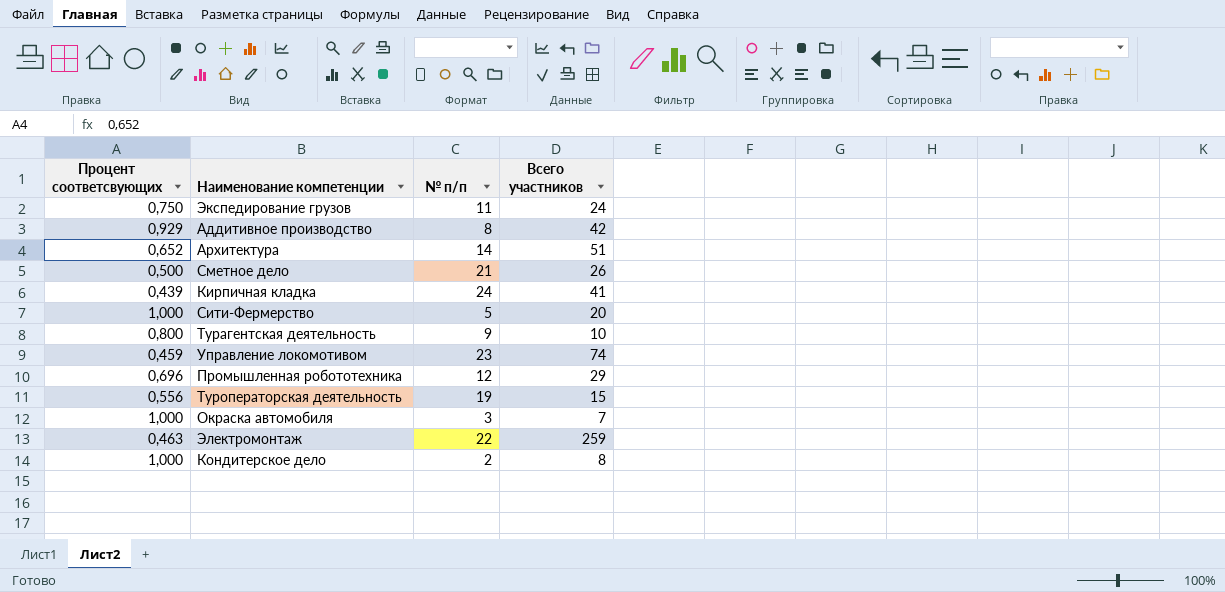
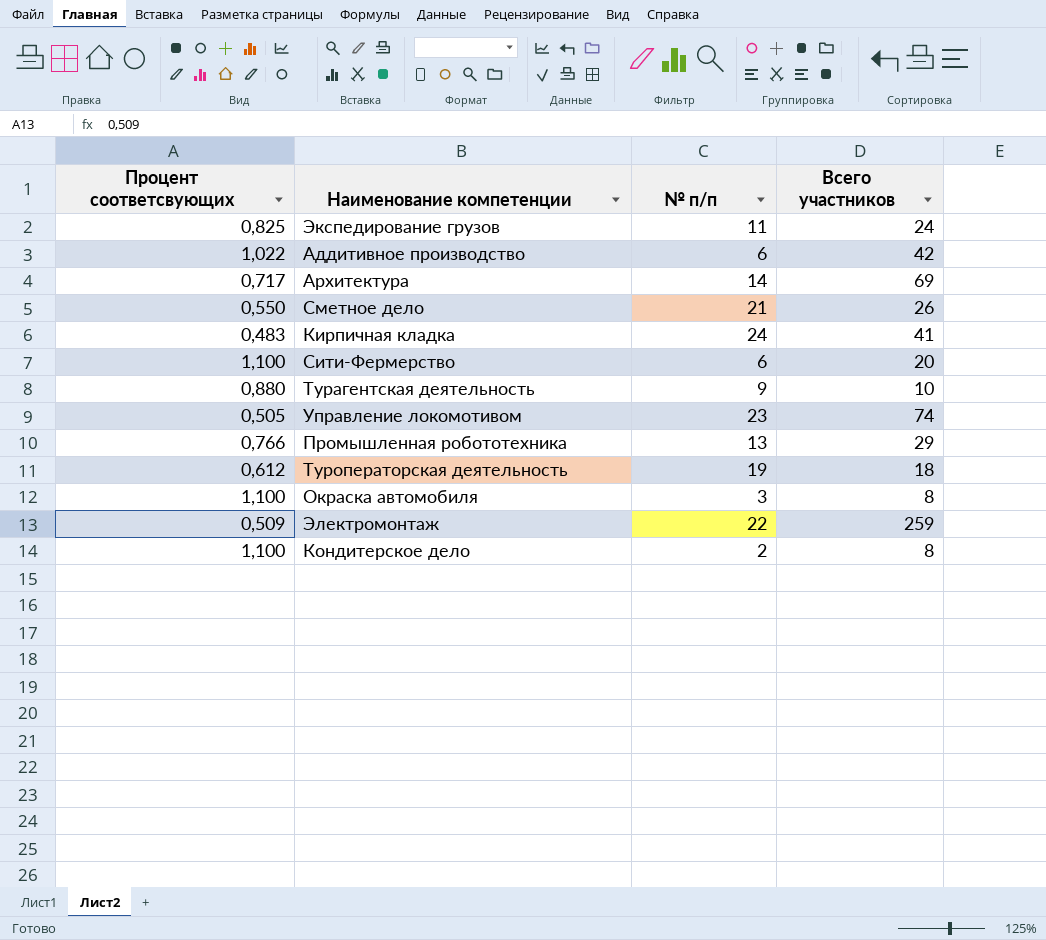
Экспедирование грузов | Процент соответсвующих: 0,750 -> 0,825
Аддитивное производство | Процент соответсвующих: 0,929 -> 1,022
Аддитивное производство | № п/п: 8 -> 6
Архитектура | Процент соответсвующих: 0,652 -> 0,717
Архитектура | Всего участников: 51 -> 69
Сметное дело | Процент соответсвующих: 0,500 -> 0,550
Кирпичная кладка | Процент соответсвующих: 0,439 -> 0,483
Сити-Фермерство | Процент соответсвующих: 1,000 -> 1,100
Сити-Фермерство | № п/п: 5 -> 6
Турагентская деятельность | Процент соответсвующих: 0,800 -> 0,880
Управление локомотивом | Процент соответсвующих: 0,459 -> 0,505
Промышленная робототехника | Процент соответсвующих: 0,696 -> 0,766
Промышленная робототехника | № п/п: 12 -> 13
Туроператорская деятельность | Процент соответсвующих: 0,556 -> 0,612
Туроператорская деятельность | Всего участников: 15 -> 18
Окраска автомобиля | Процент соответсвующих: 1,000 -> 1,100
Окраска автомобиля | Всего участников: 7 -> 8
Электромонтаж | Процент соответсвующих: 0,463 -> 0,509
Кондитерское дело | Процент соответсвующих: 1,000 -> 1,100

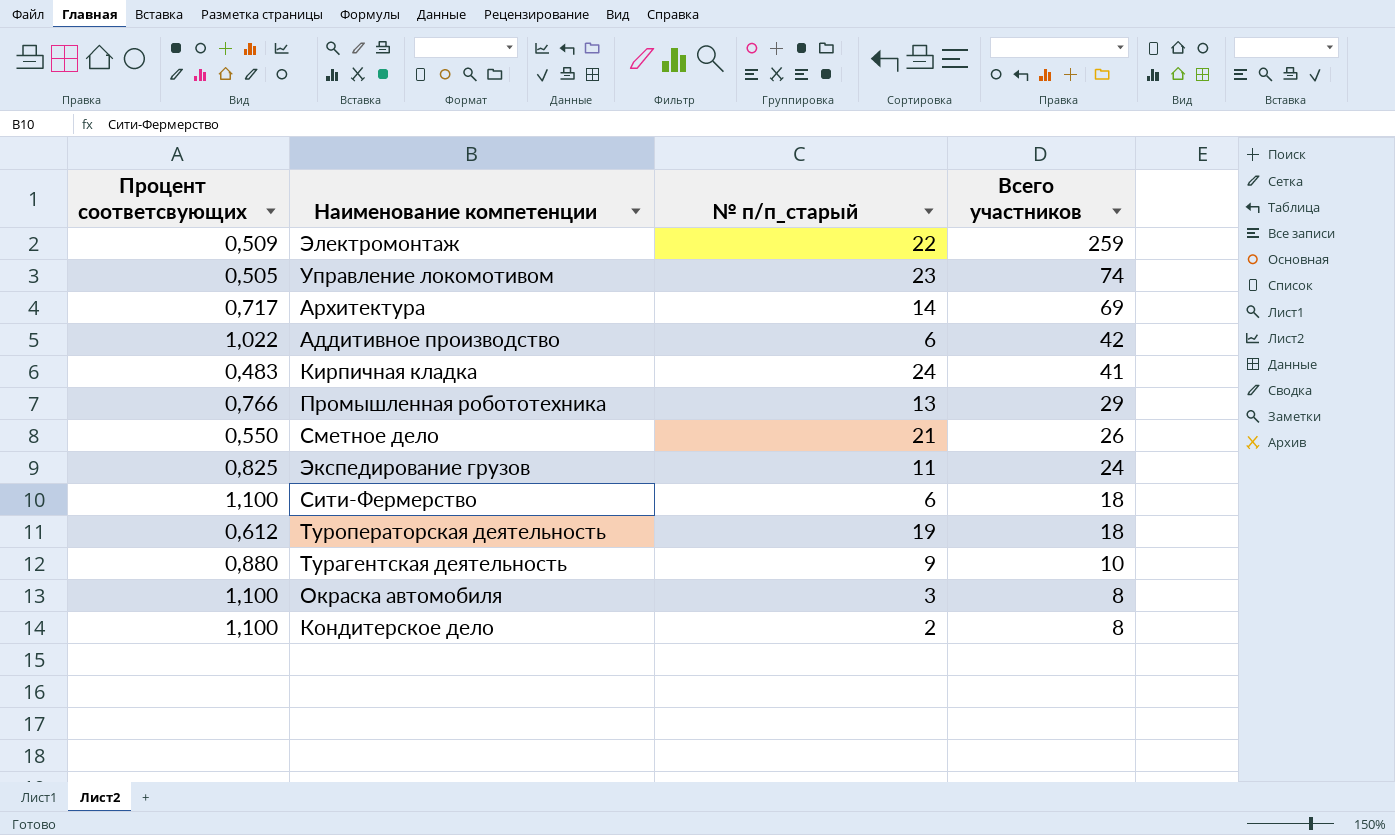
row order: none -> Всего участников descending
column name: № п/п -> № п/п_старый
Сити-Фермерство | Всего участников: 20 -> 18

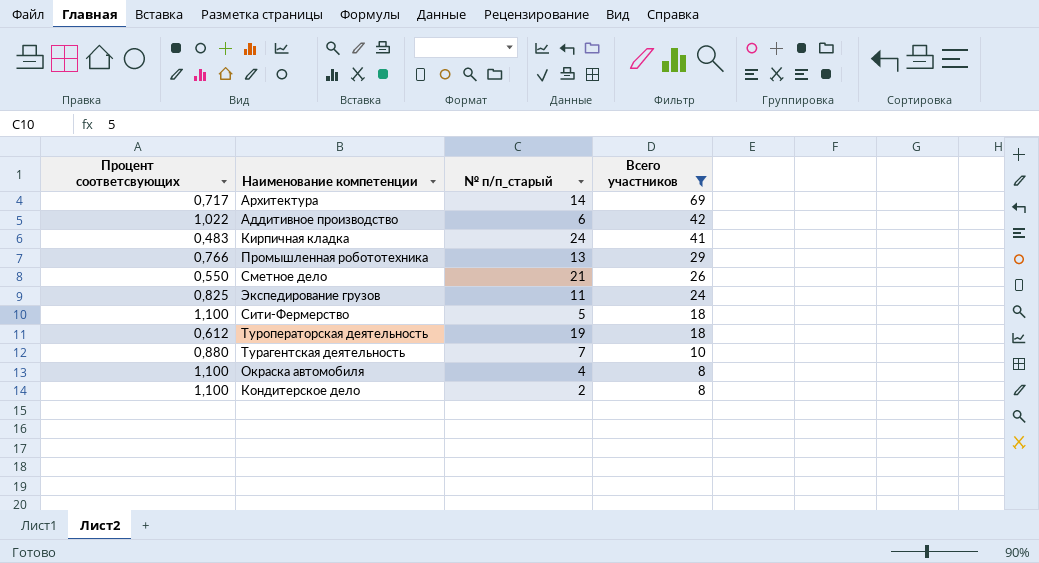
filter: none -> Всего участников <= 69
Сити-Фермерство | № п/п_старый: 6 -> 5
Турагентская деятельность | № п/п_старый: 9 -> 7
Окраска автомобиля | № п/п_старый: 3 -> 4

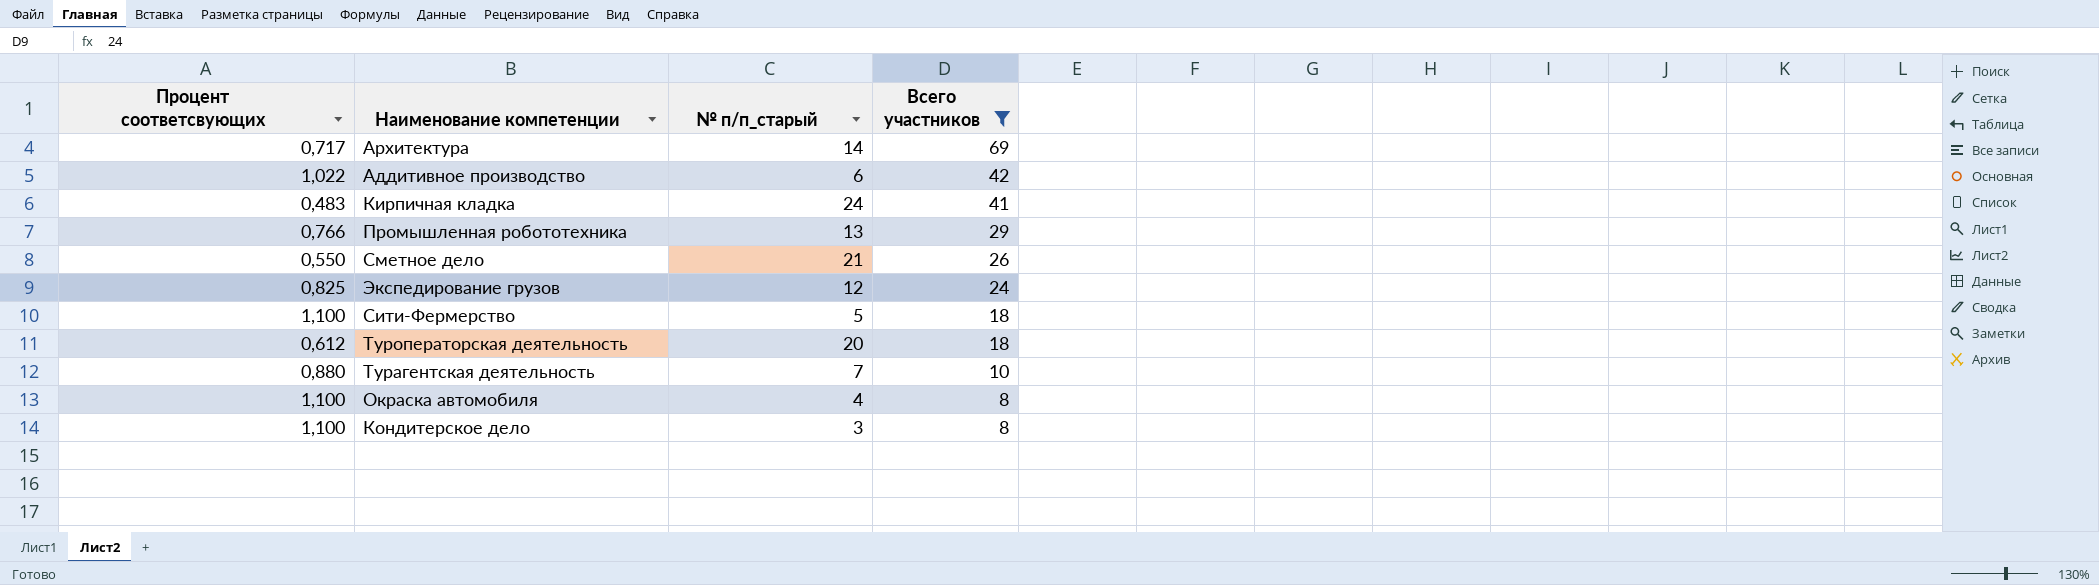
Экспедирование грузов | № п/п_старый: 11 -> 12
Туроператорская деятельность | № п/п_старый: 19 -> 20
Кондитерское дело | № п/п_старый: 2 -> 3

